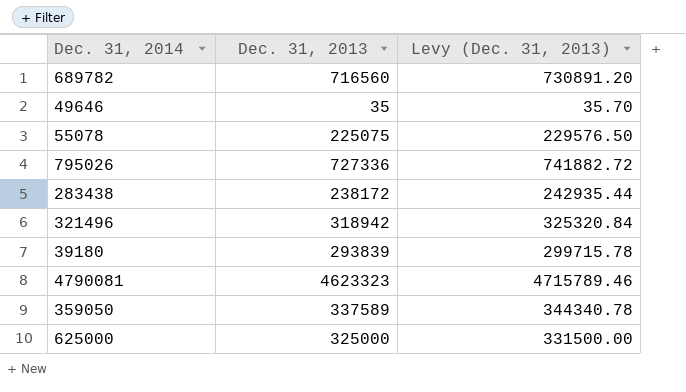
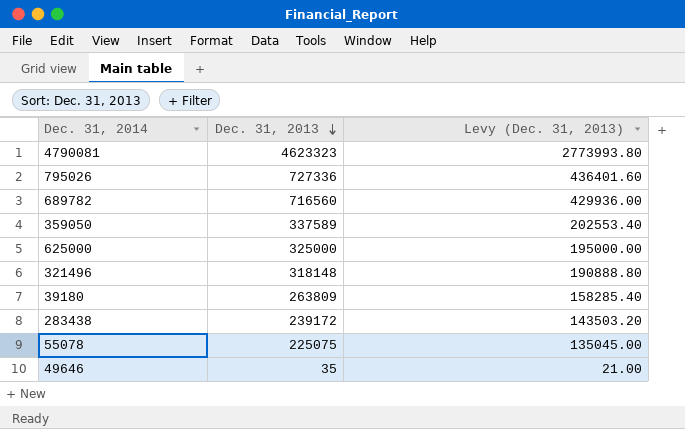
row order: none -> Dec. 31, 2013 descending
column Levy (Dec. 31, 2013) | formula: [Dec. 31, 2013] * 1.02 -> [Dec. 31, 2013] * 0.6
321496 | Dec. 31, 2013: 318942 -> 318148
39180 | Dec. 31, 2013: 293839 -> 263809
283438 | Dec. 31, 2013: 238172 -> 239172

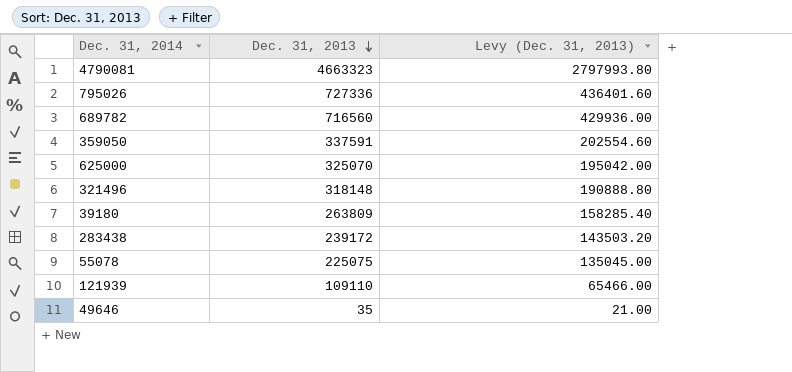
4790081 | Dec. 31, 2013: 4623323 -> 4663323
4790081 | Levy (Dec. 31, 2013): 2773993.80 -> 2797993.80
359050 | Dec. 31, 2013: 337589 -> 337591
359050 | Levy (Dec. 31, 2013): 202553.40 -> 202554.60
625000 | Dec. 31, 2013: 325000 -> 325070
625000 | Levy (Dec. 31, 2013): 195000.00 -> 195042.00
row 121939: none -> 109110 | 65466.00

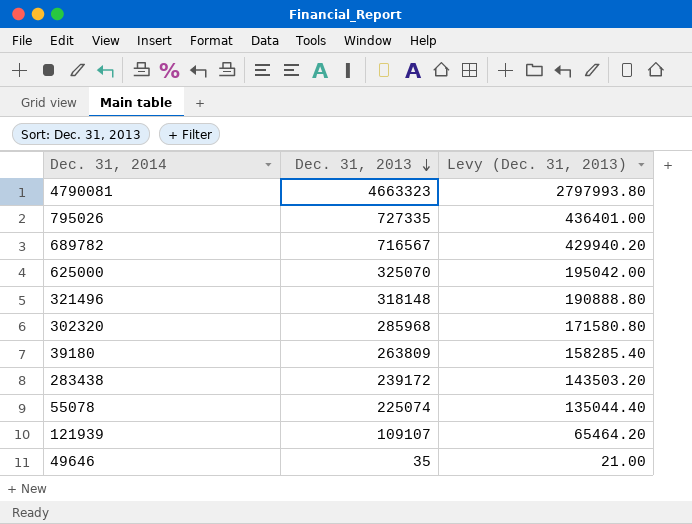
row 359050: 337591 | 202554.60 -> none
795026 | Dec. 31, 2013: 727336 -> 727335
795026 | Levy (Dec. 31, 2013): 436401.60 -> 436401.00
689782 | Dec. 31, 2013: 716560 -> 716567
689782 | Levy (Dec. 31, 2013): 429936.00 -> 429940.20
row 302320: none -> 285968 | 171580.80
55078 | Dec. 31, 2013: 225075 -> 225074
55078 | Levy (Dec. 31, 2013): 135045.00 -> 135044.40
121939 | Dec. 31, 2013: 109110 -> 109107
121939 | Levy (Dec. 31, 2013): 65466.00 -> 65464.20

